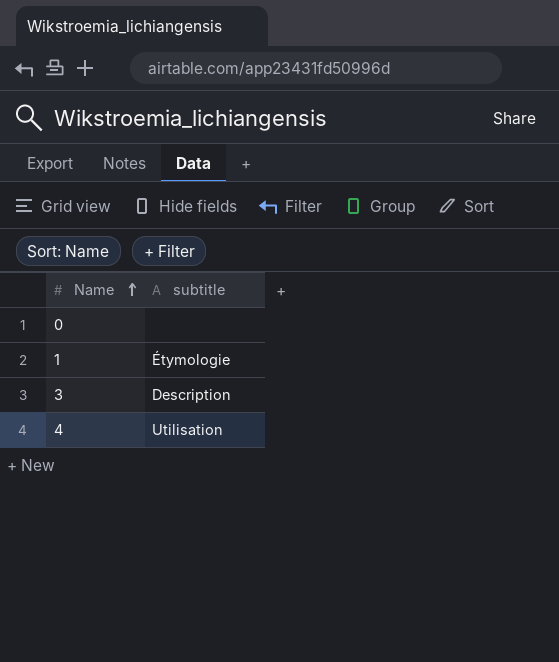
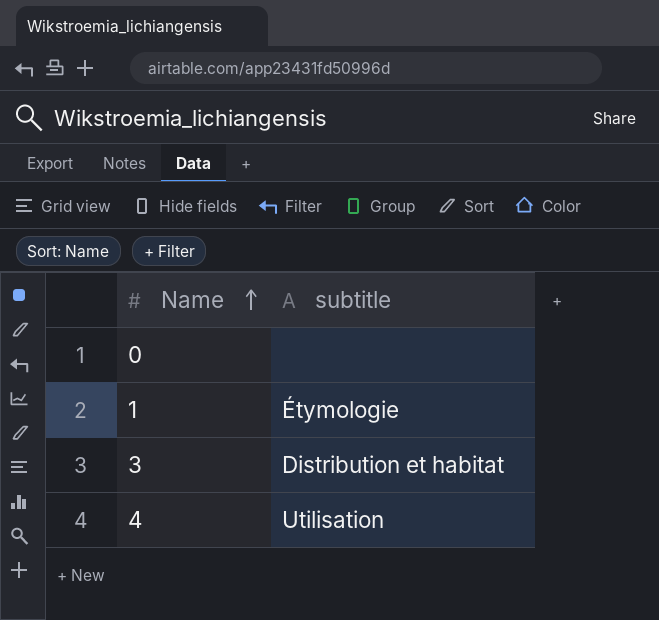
3 | subtitle: Description -> Distribution et habitat

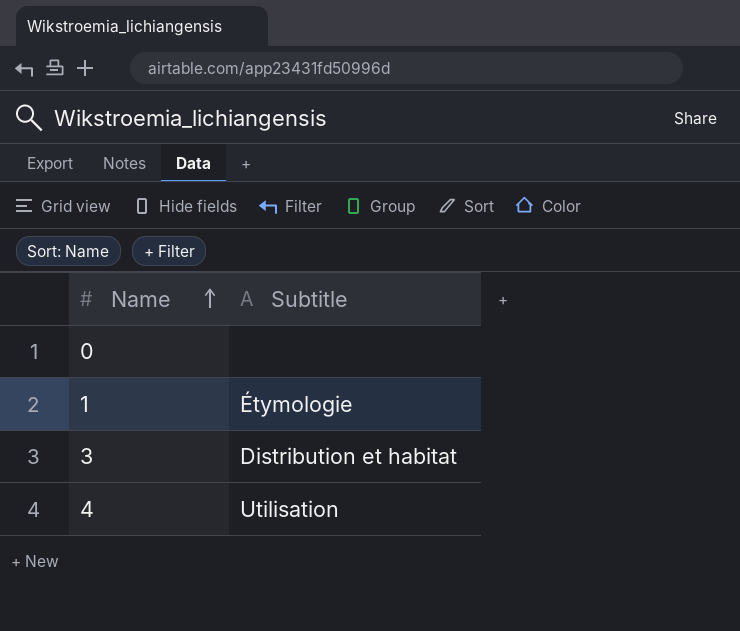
column name: subtitle -> Subtitle

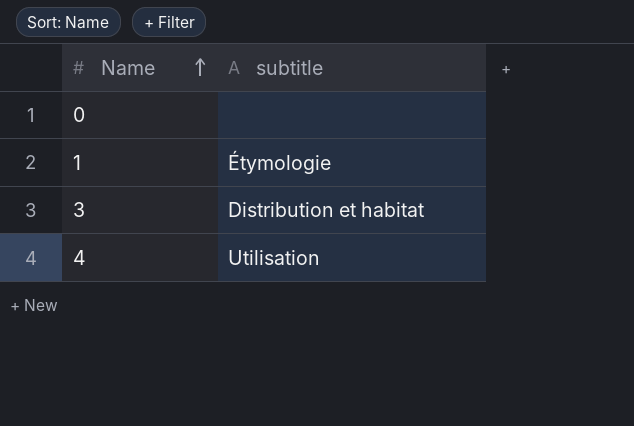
column name: Subtitle -> subtitle

